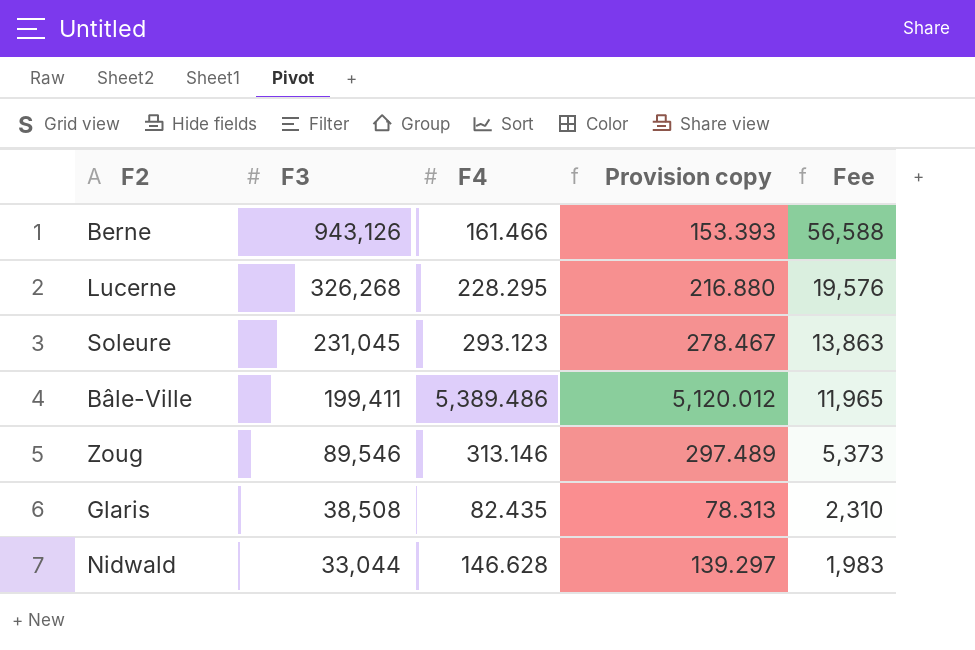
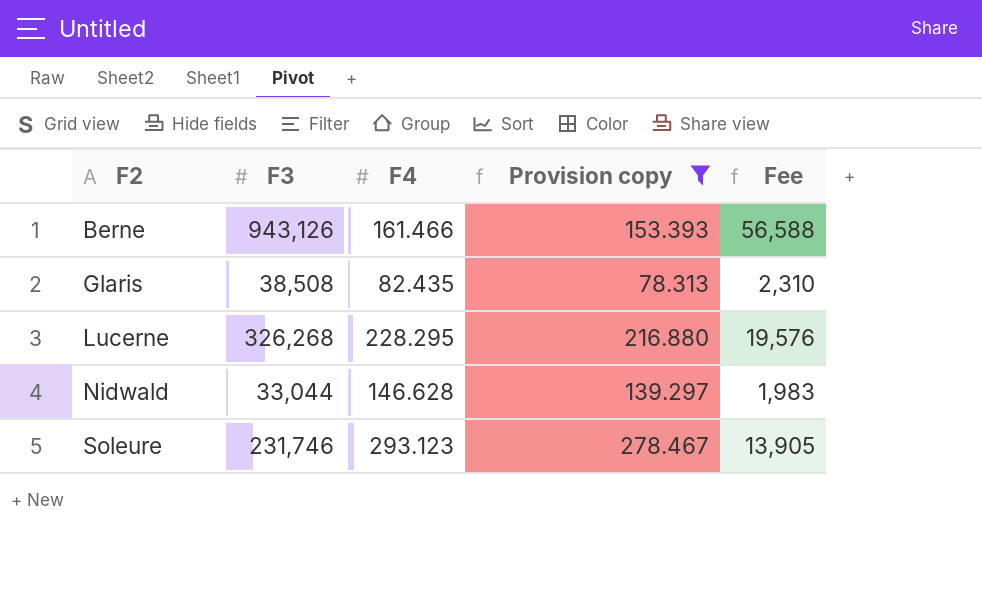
filter: none -> Provision copy <= 278.467
row order: F3 descending -> F2 ascending
Soleure | F3: 231,045 -> 231,746
Soleure | Fee: 13,863 -> 13,905

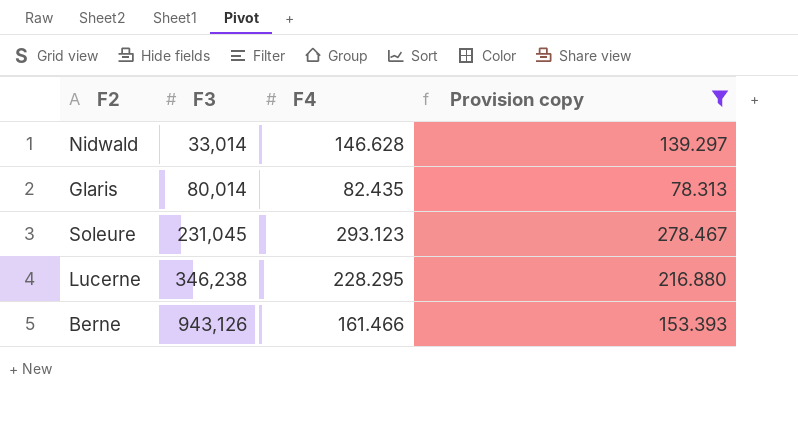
row order: F2 ascending -> F3 ascending
column Fee | formula: [F3] * 0.06 -> none
Nidwald | F3: 33,044 -> 33,014
Glaris | F3: 38,508 -> 80,014
Soleure | F3: 231,746 -> 231,045
Lucerne | F3: 326,268 -> 346,238

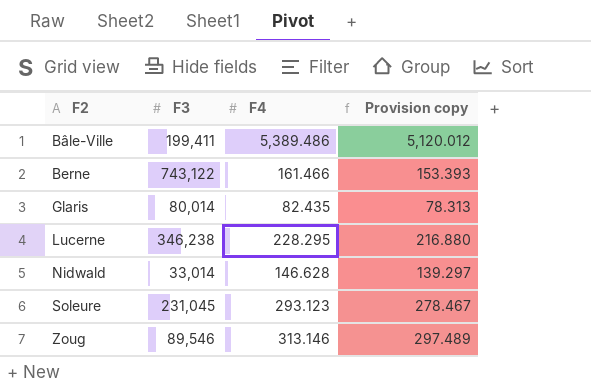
filter: Provision copy <= 278.467 -> none
row order: F3 ascending -> F2 ascending
Berne | F3: 943,126 -> 743,122

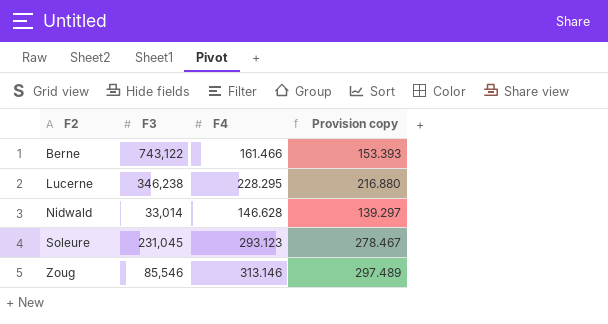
row Bâle-Ville: 199,411 | 5,389.486 | 5,120.012 -> none
row Glaris: 80,014 | 82.435 | 78.313 -> none
Zoug | F3: 89,546 -> 85,546

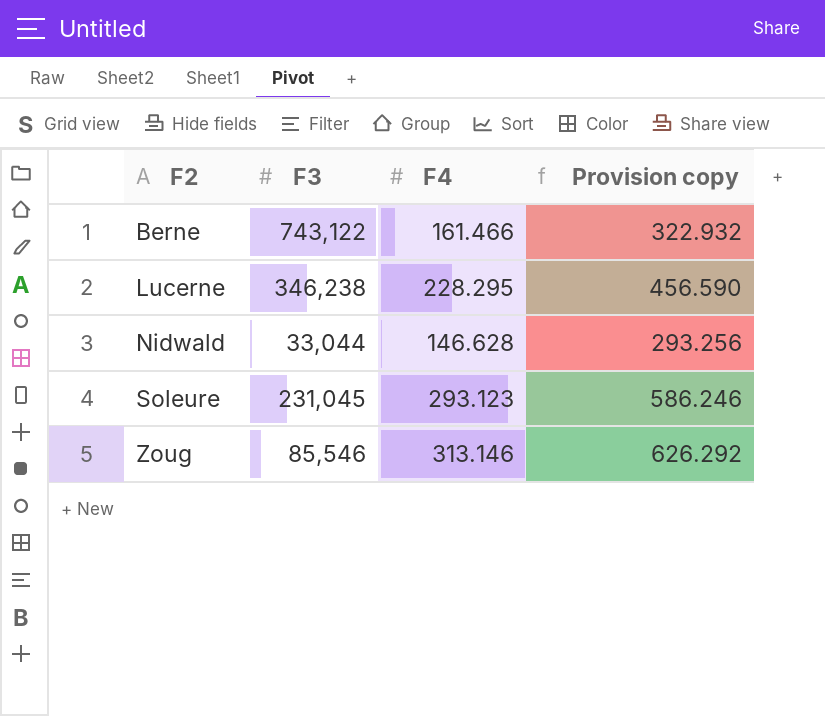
column Provision copy | formula: [F4] * 0.95 -> [F4] * 2
Nidwald | F3: 33,014 -> 33,044

